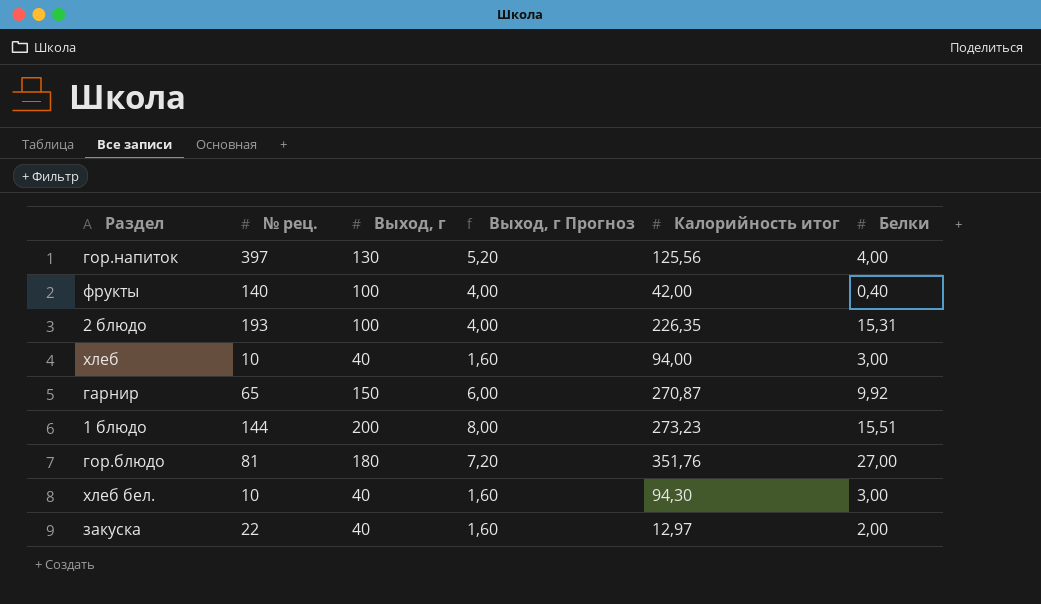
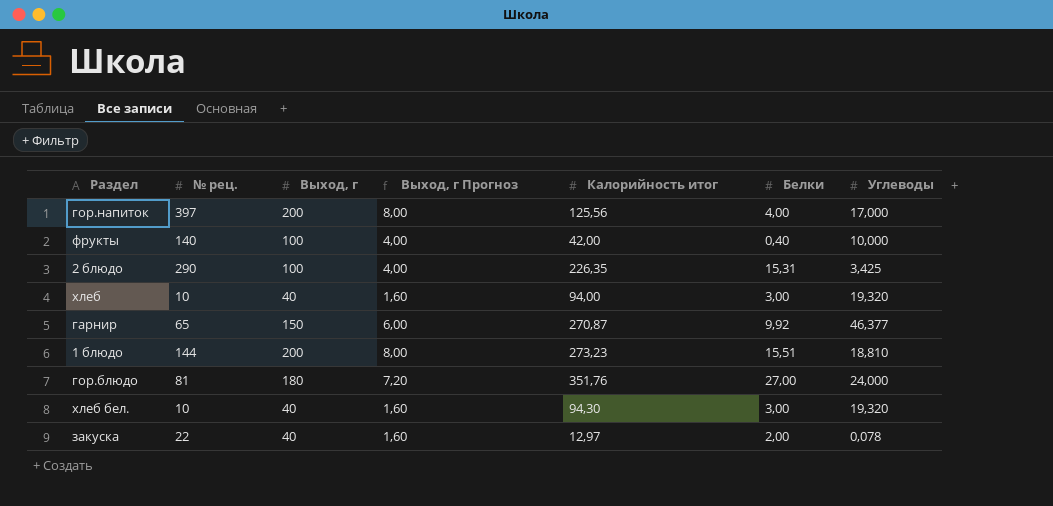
column Углеводы | position: none -> 7
гор.напиток | Выход, г: 130 -> 200
гор.напиток | Выход, г Прогноз: 5,20 -> 8,00
2 блюдо | № рец.: 193 -> 290

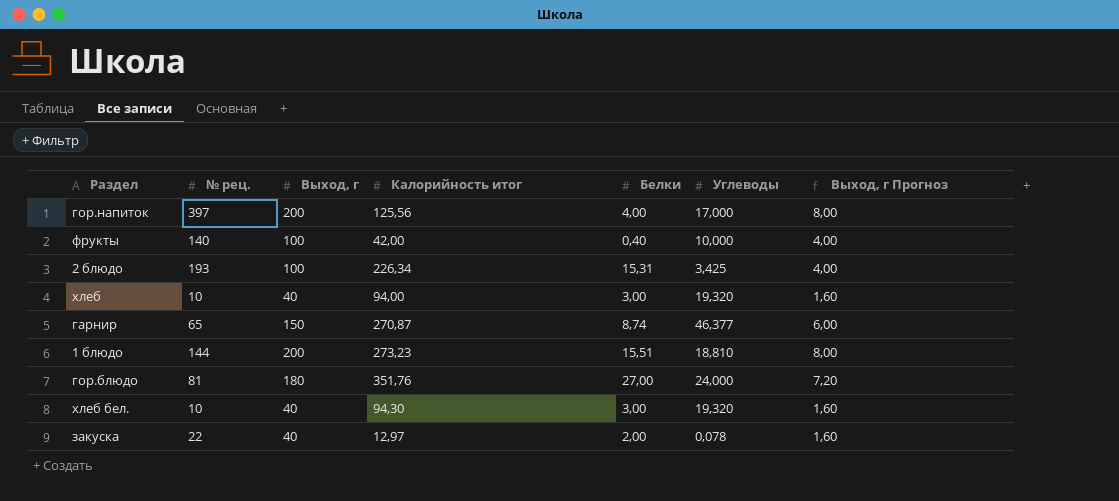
column Выход, г Прогноз | position: 4 -> 7
2 блюдо | № рец.: 290 -> 193
2 блюдо | Калорийность итог: 226,35 -> 226,34
гарнир | Белки: 9,92 -> 8,74

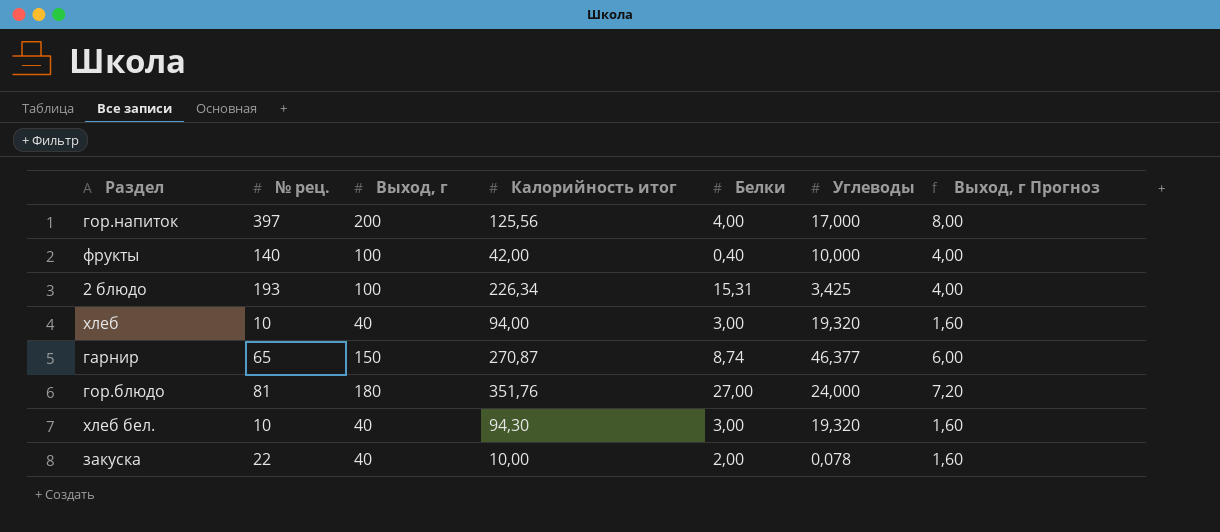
row 1 блюдо: 144 | 200 | 273,23 | 15,51 | 18,810 | 8,00 -> none
закуска | Калорийность итог: 12,97 -> 10,00

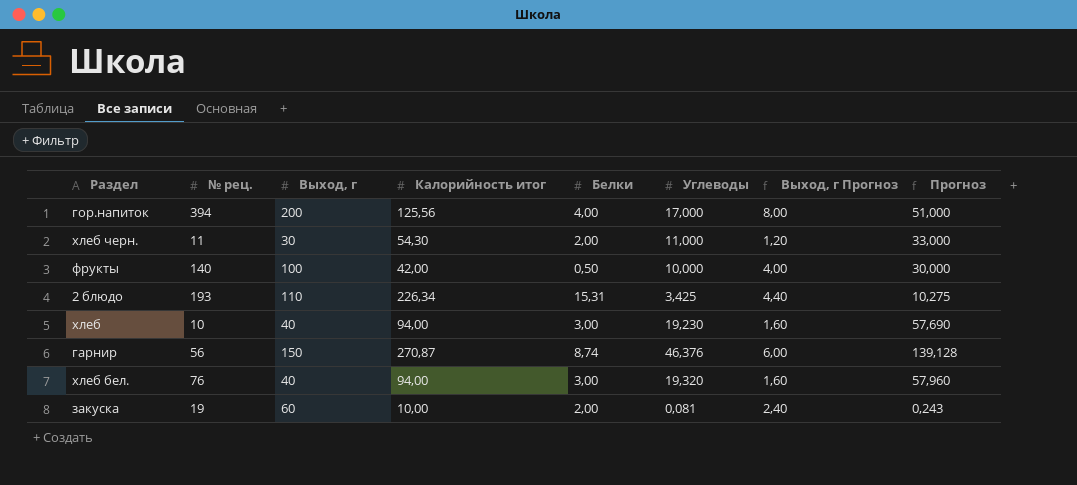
column Прогноз | formula: none -> [Углеводы] * 3
row гор.блюдо: 81 | 180 | 351,76 | 27,00 | 24,000 | 7,20 -> none
гор.напиток | № рец.: 397 -> 394
row хлеб черн.: none -> 11 | 30 | 54,30 | 2,00 | 11,000 | 1,20 | 33,000
фрукты | Белки: 0,40 -> 0,50
2 блюдо | Выход, г: 100 -> 110
2 блюдо | Выход, г Прогноз: 4,00 -> 4,40
хлеб | Углеводы: 19,320 -> 19,230
гарнир | № рец.: 65 -> 56
гарнир | Углеводы: 46,377 -> 46,376
хлеб бел. | № рец.: 10 -> 76
хлеб бел. | Калорийность итог: 94,30 -> 94,00
закуска | № рец.: 22 -> 19
закуска | Выход, г: 40 -> 60
закуска | Углеводы: 0,078 -> 0,081
закуска | Выход, г Прогноз: 1,60 -> 2,40

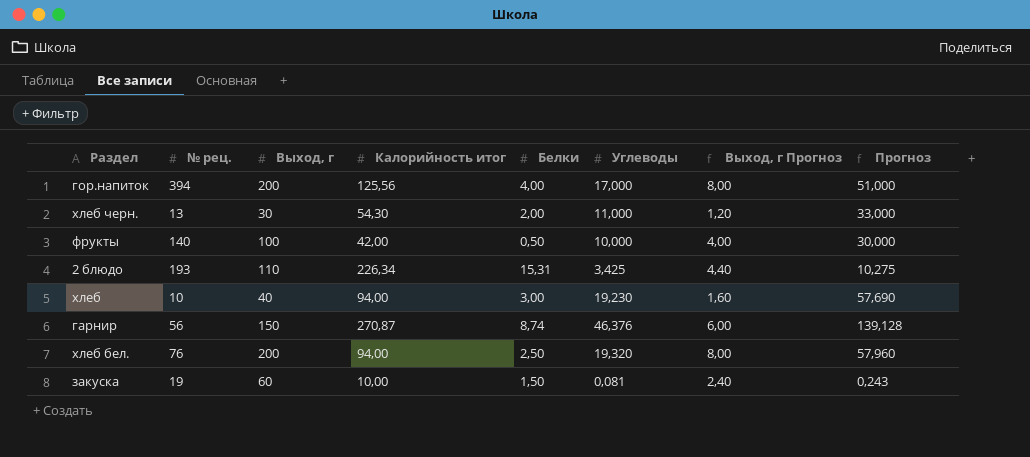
хлеб черн. | № рец.: 11 -> 13
хлеб бел. | Выход, г: 40 -> 200
хлеб бел. | Белки: 3,00 -> 2,50
хлеб бел. | Выход, г Прогноз: 1,60 -> 8,00
закуска | Белки: 2,00 -> 1,50

